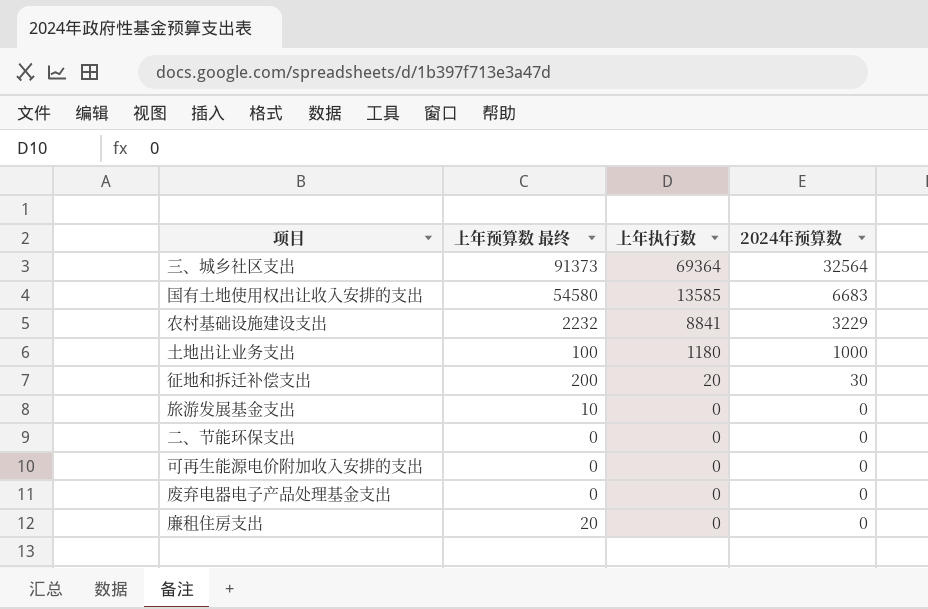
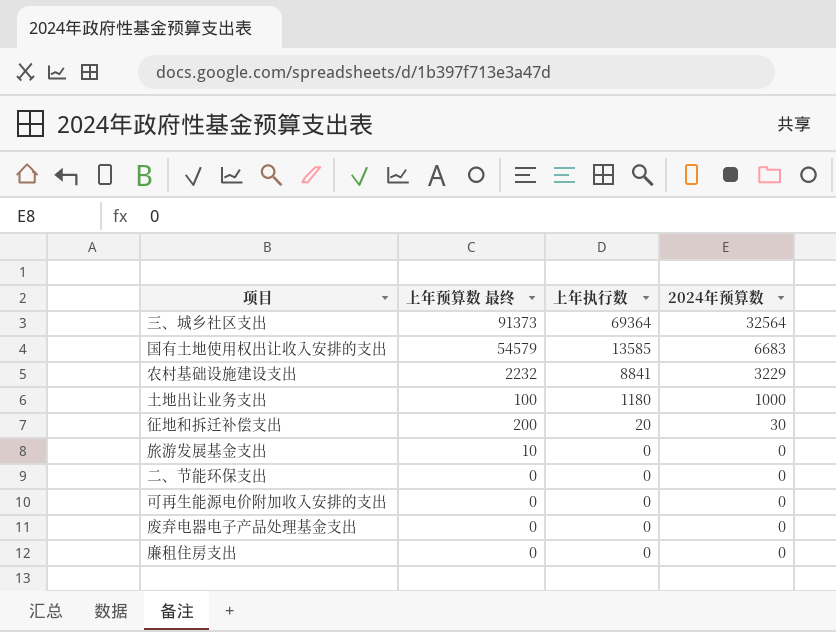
国有土地使用权出让收入安排的支出 | 上年预算数 最终: 54580 -> 54579
廉租住房支出 | 上年预算数 最终: 20 -> 0

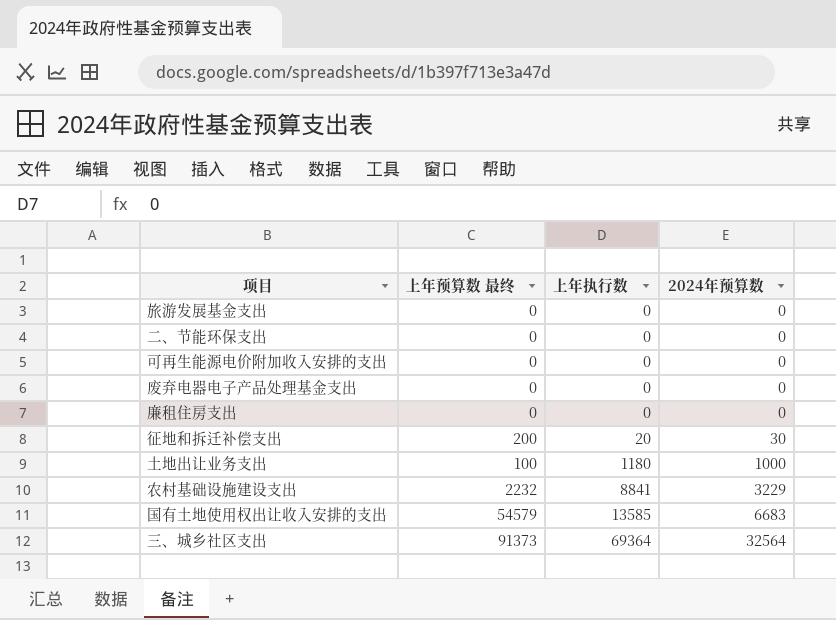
row order: 上年执行数 descending -> 上年执行数 ascending
旅游发展基金支出 | 上年预算数 最终: 10 -> 0

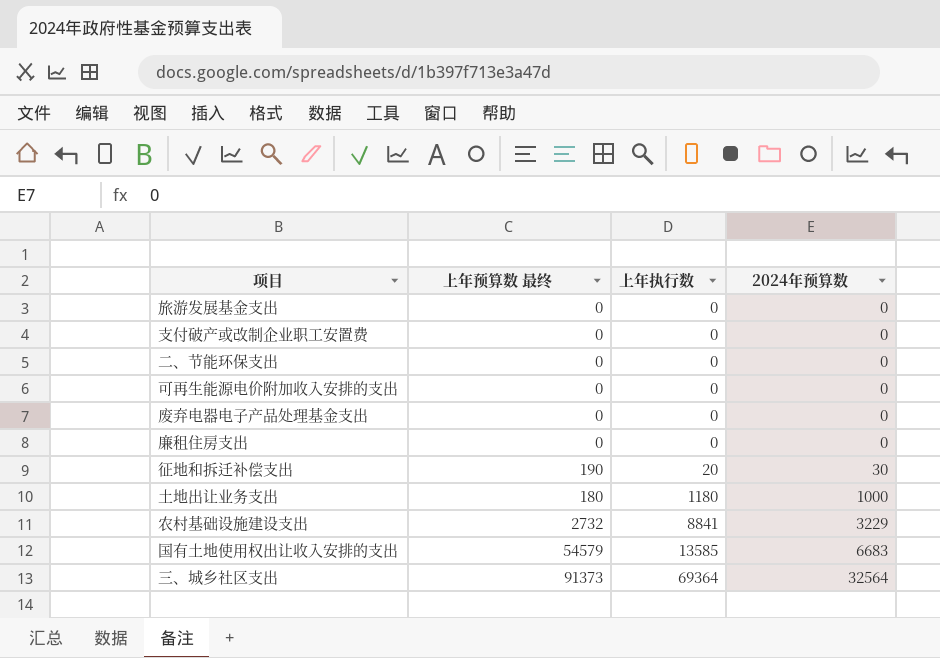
row 支付破产或改制企业职工安置费: none -> 0 | 0 | 0
征地和拆迁补偿支出 | 上年预算数 最终: 200 -> 190
土地出让业务支出 | 上年预算数 最终: 100 -> 180
农村基础设施建设支出 | 上年预算数 最终: 2232 -> 2732

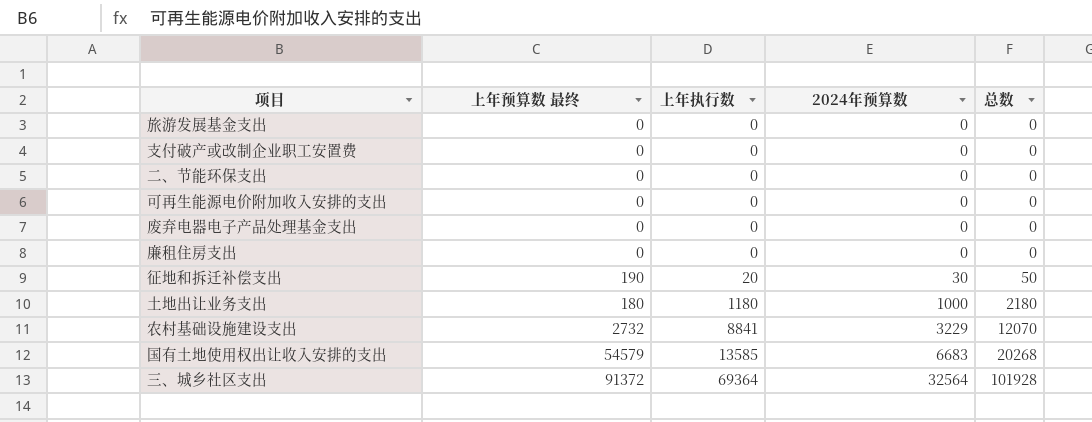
column 总数 | formula: none -> [上年执行数] + [2024年预算数]
三、城乡社区支出 | 上年预算数 最终: 91373 -> 91372

